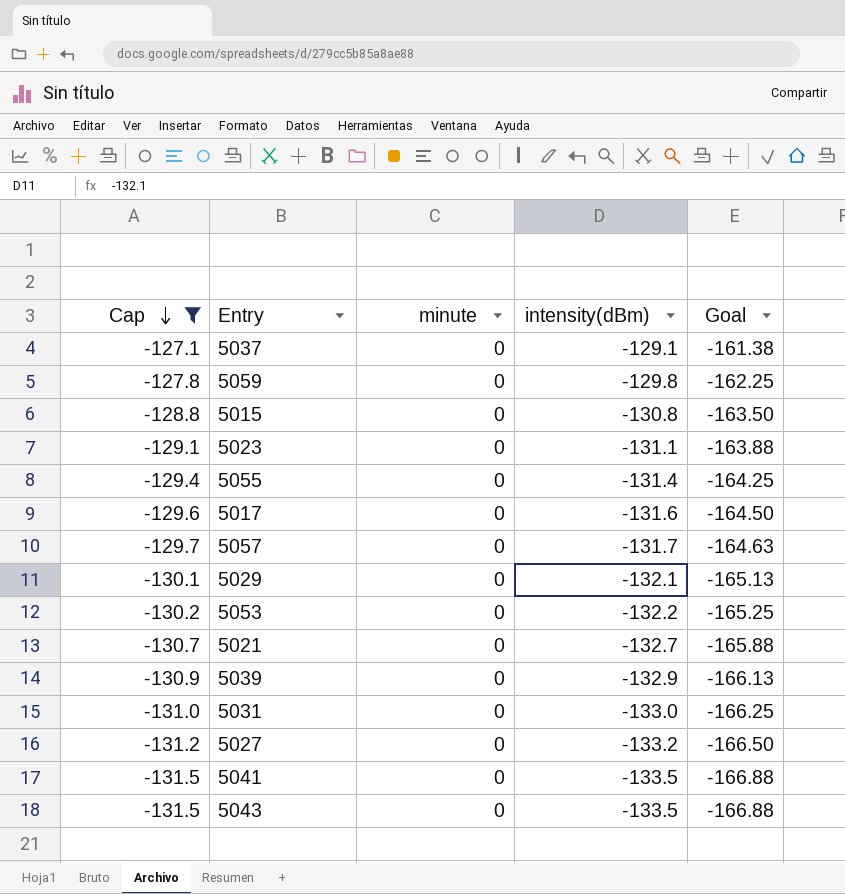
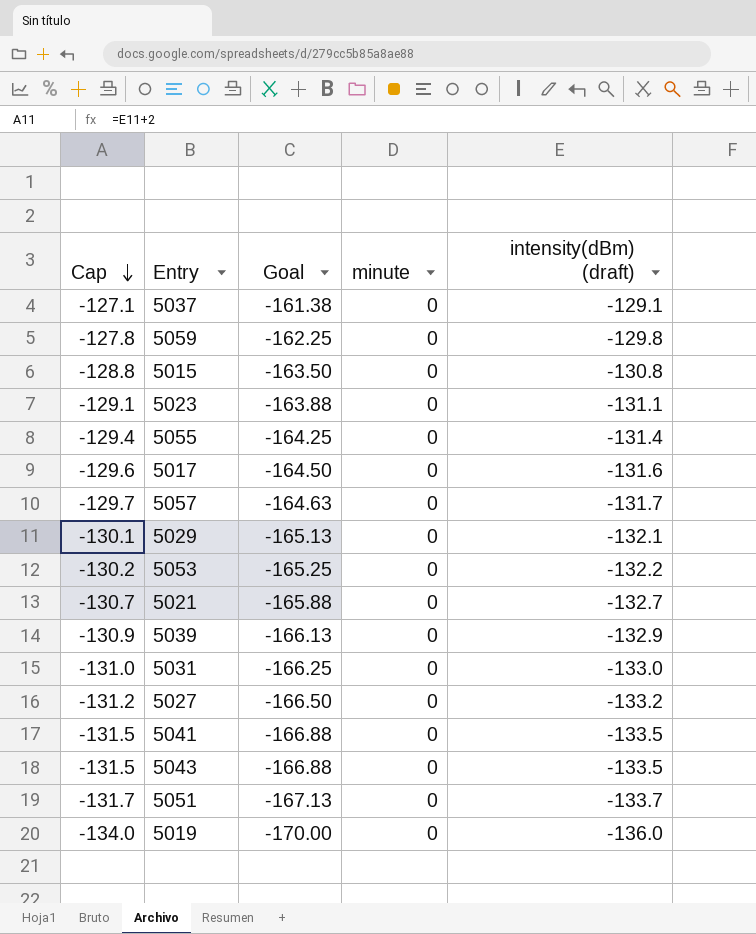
filter: Cap >= -131.5 -> none
column Goal | position: 5 -> 3
column name: intensity(dBm) -> intensity(dBm) (draft)

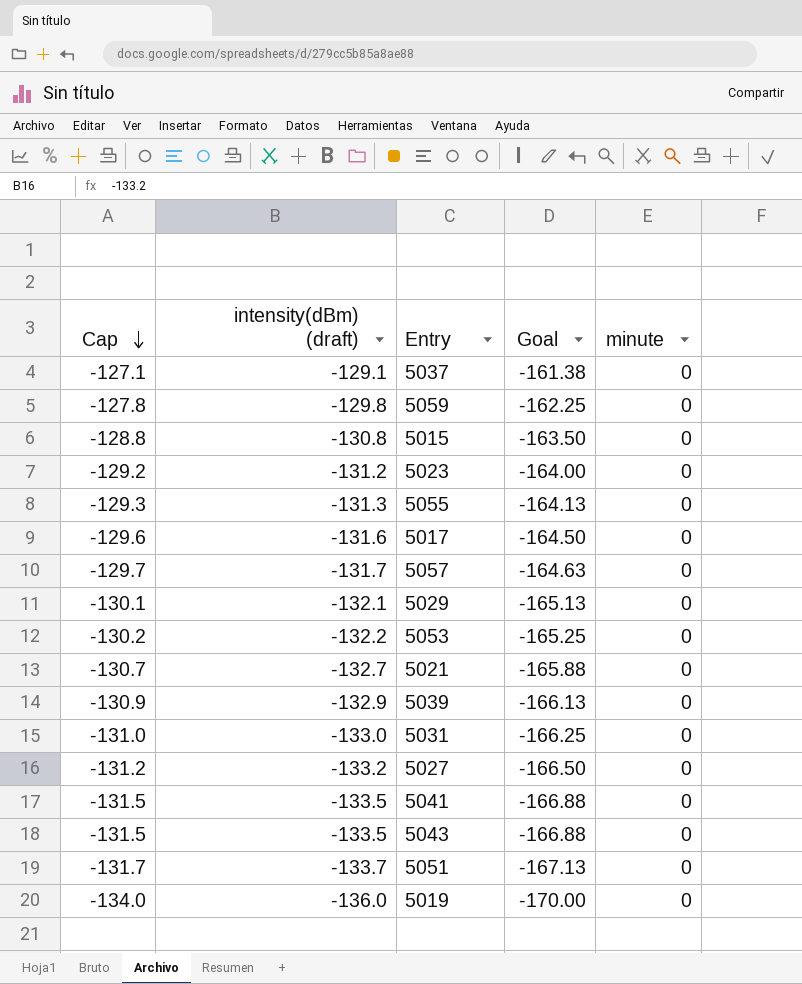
column intensity(dBm) (draft) | position: 5 -> 2
5023 | Cap: -129.1 -> -129.2
5023 | intensity(dBm) (draft): -131.1 -> -131.2
5023 | Goal: -163.88 -> -164.00
5055 | Cap: -129.4 -> -129.3
5055 | intensity(dBm) (draft): -131.4 -> -131.3
5055 | Goal: -164.25 -> -164.13

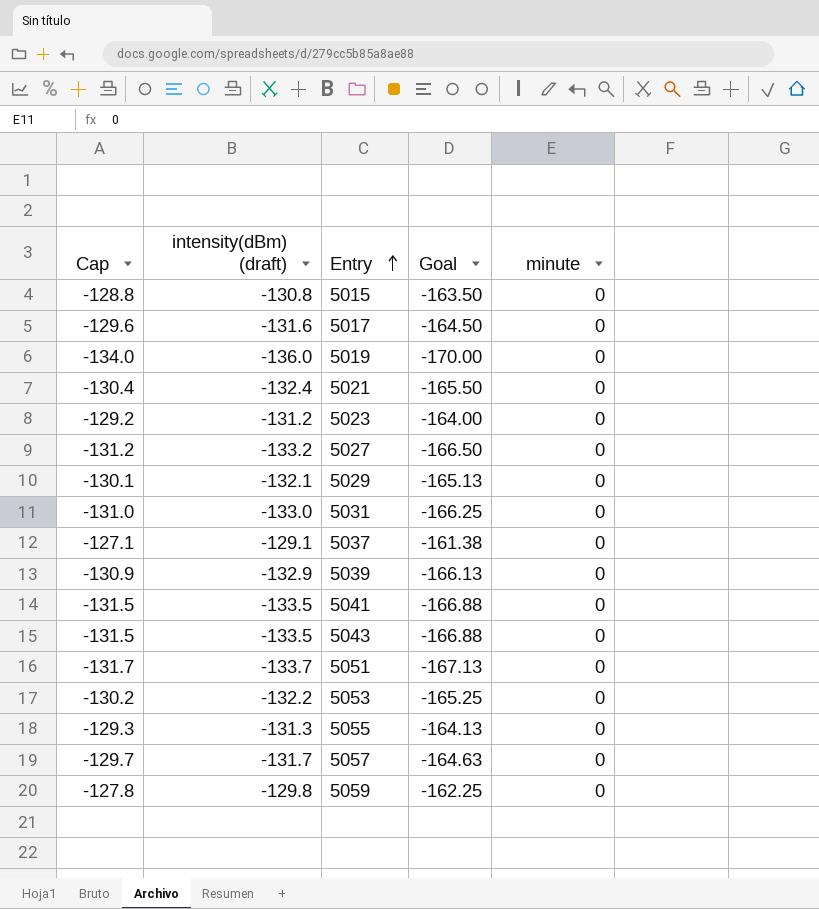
row order: Cap descending -> Entry ascending
5021 | Cap: -130.7 -> -130.4
5021 | intensity(dBm) (draft): -132.7 -> -132.4
5021 | Goal: -165.88 -> -165.50

